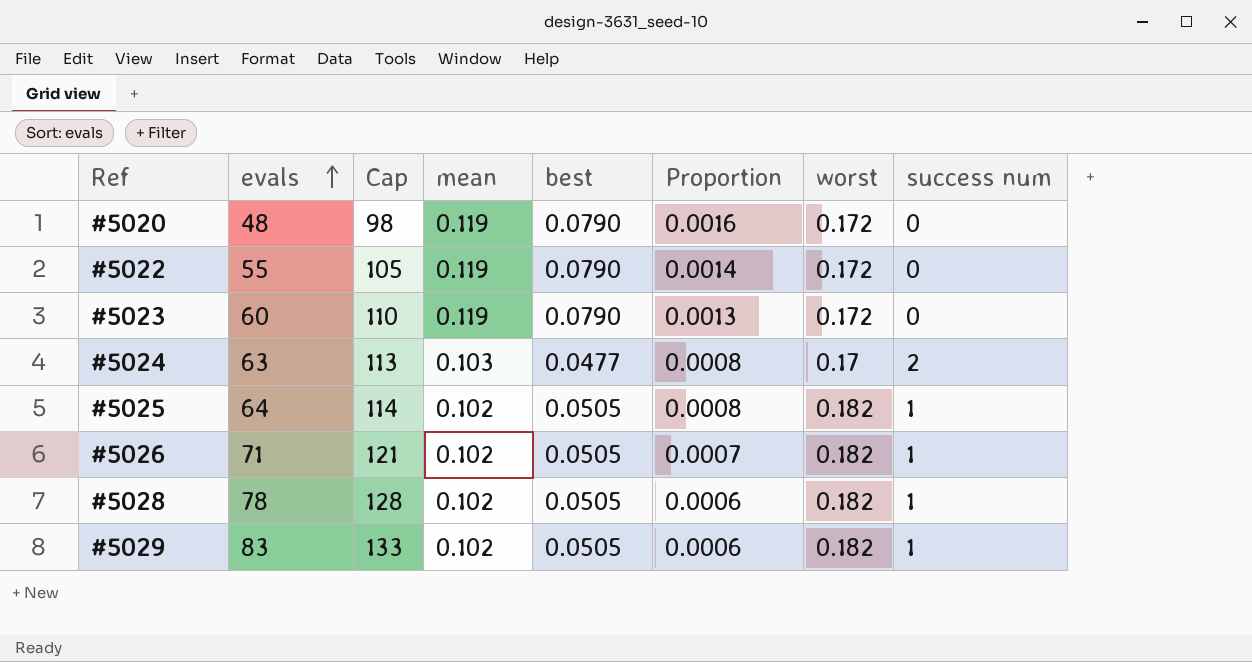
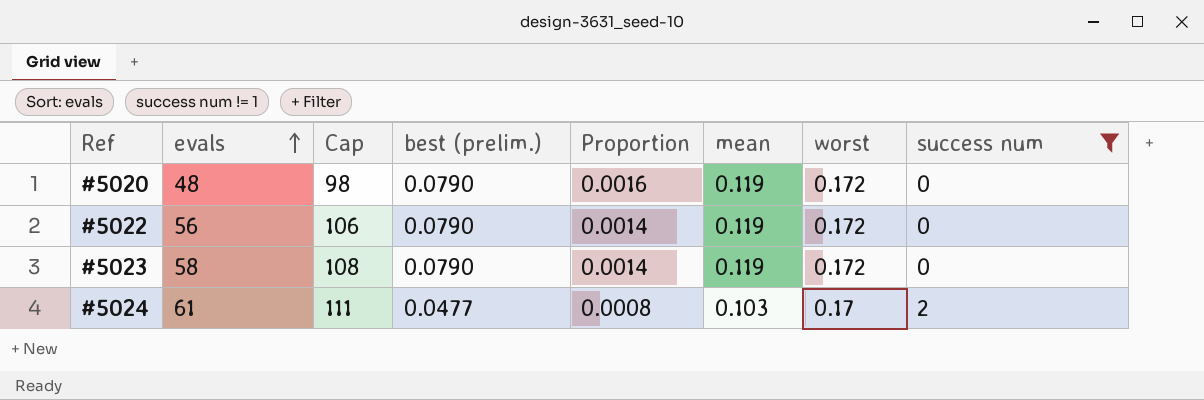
filter: none -> success num != 1
column name: best -> best (prelim.)
column mean | position: 4 -> 6
#5022 | evals: 55 -> 56
#5022 | Cap: 105 -> 106
#5023 | evals: 60 -> 58
#5023 | Cap: 110 -> 108
#5023 | Proportion: 0.0013 -> 0.0014
#5024 | evals: 63 -> 61
#5024 | Cap: 113 -> 111

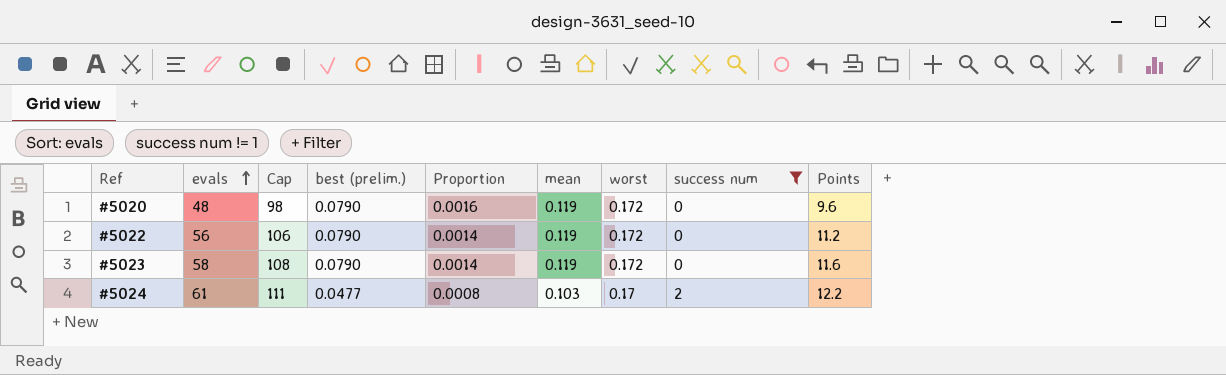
column Points | formula: none -> [evals] * 0.2

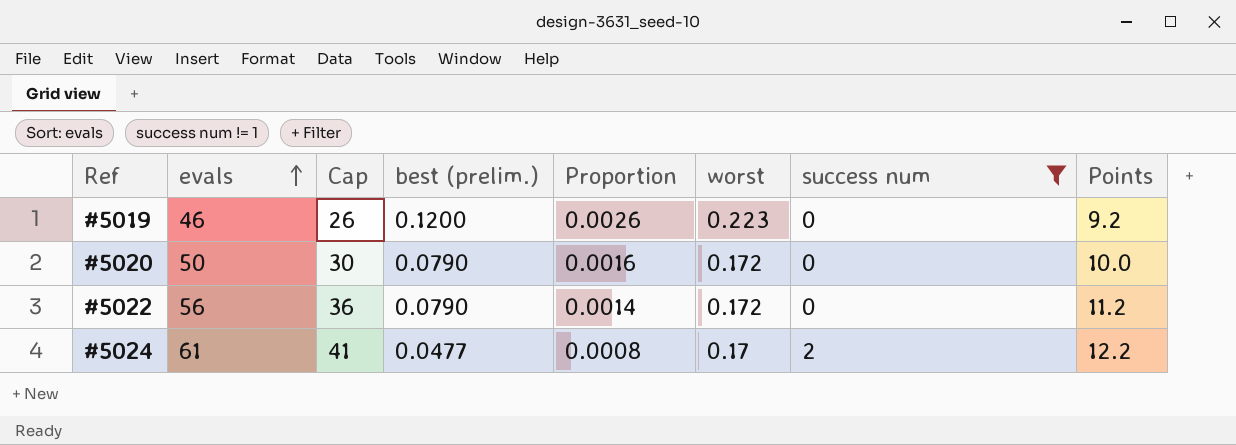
column mean | position: 6 -> none
column Cap | formula: [evals] + 50 -> [evals] - 20
row #5023: 58 | 108 | 0.0790 | 0.0014 | 0.119 | 0.172 | 0 | 11.6 -> none
row #5019: none -> 46 | 26 | 0.1200 | 0.0026 | 0.223 | 0 | 9.2
#5020 | evals: 48 -> 50
#5020 | Points: 9.6 -> 10.0

